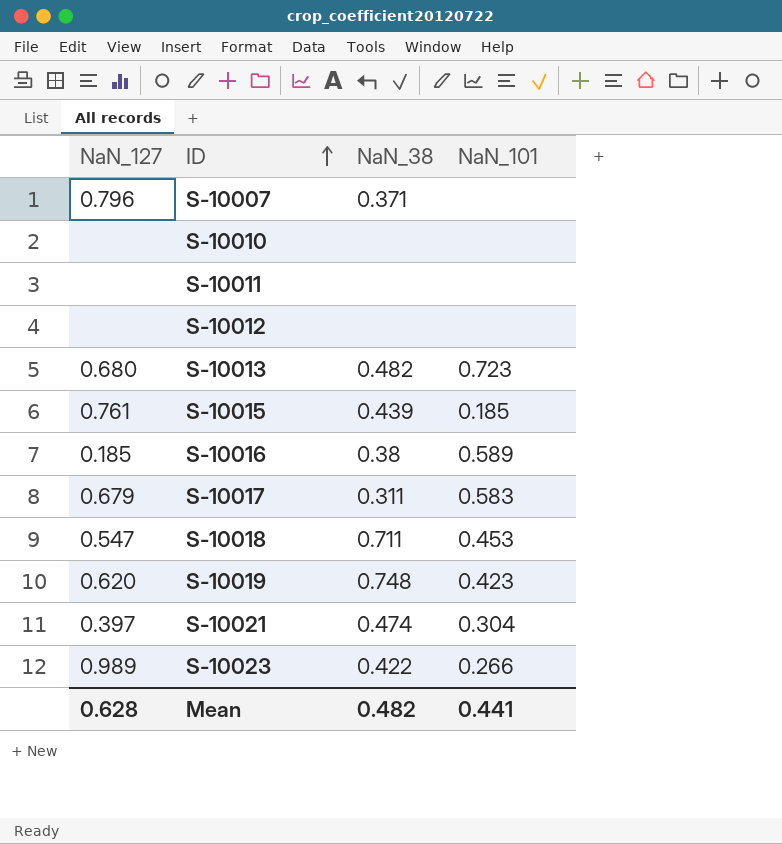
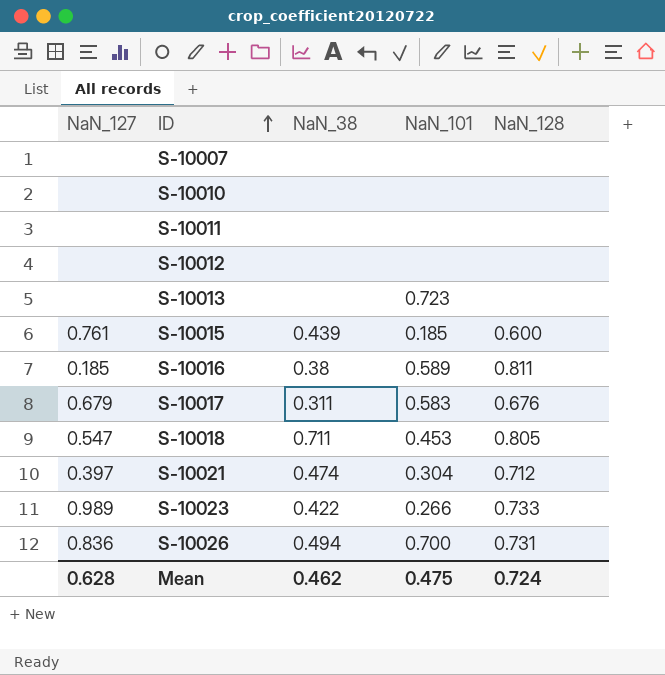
column NaN_128 | position: none -> 5
row S-10019: 0.620 | 0.748 | 0.423 -> none
S-10007 | NaN_127: 0.796 -> none
S-10007 | NaN_38: 0.371 -> none
S-10013 | NaN_127: 0.680 -> none
S-10013 | NaN_38: 0.482 -> none
row S-10026: none -> 0.836 | 0.494 | 0.700 | 0.731
Mean | NaN_38: 0.482 -> 0.462
Mean | NaN_101: 0.441 -> 0.475

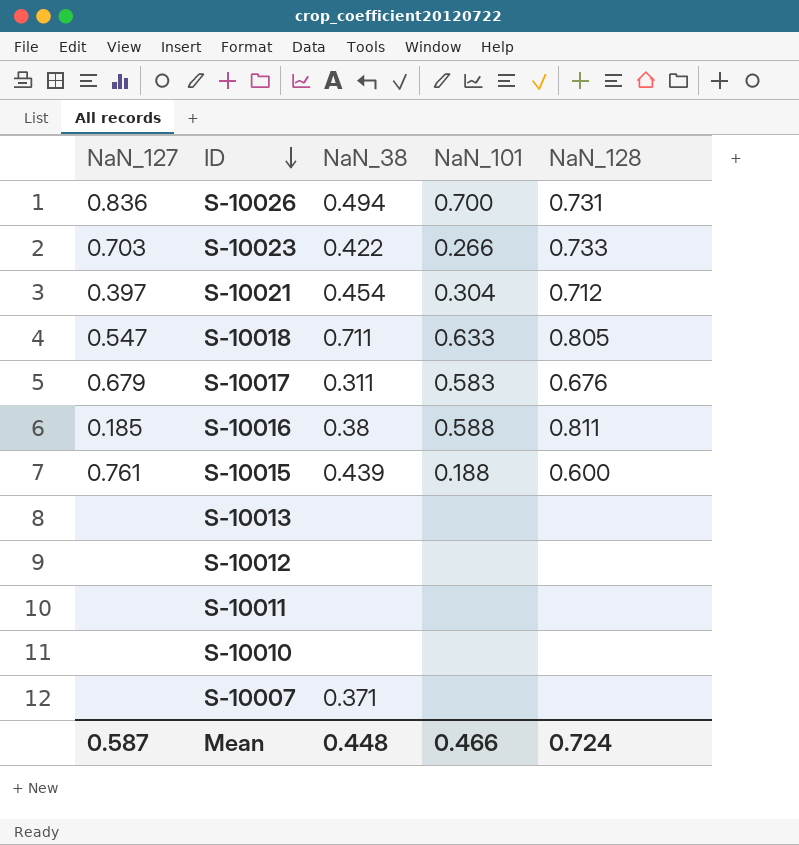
row order: ID ascending -> ID descending
S-10023 | NaN_127: 0.989 -> 0.703
S-10021 | NaN_38: 0.474 -> 0.454
S-10018 | NaN_101: 0.453 -> 0.633
S-10016 | NaN_101: 0.589 -> 0.588
S-10015 | NaN_101: 0.185 -> 0.188
S-10013 | NaN_101: 0.723 -> none
S-10007 | NaN_38: none -> 0.371
Mean | NaN_127: 0.628 -> 0.587
Mean | NaN_38: 0.462 -> 0.448
Mean | NaN_101: 0.475 -> 0.466

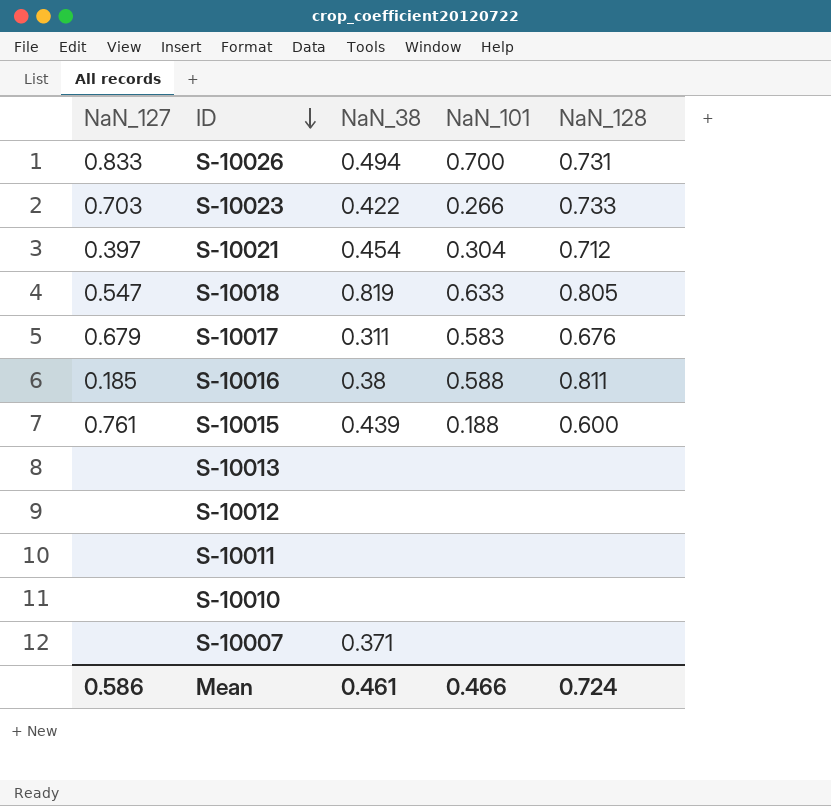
S-10026 | NaN_127: 0.836 -> 0.833
S-10018 | NaN_38: 0.711 -> 0.819
Mean | NaN_127: 0.587 -> 0.586
Mean | NaN_38: 0.448 -> 0.461

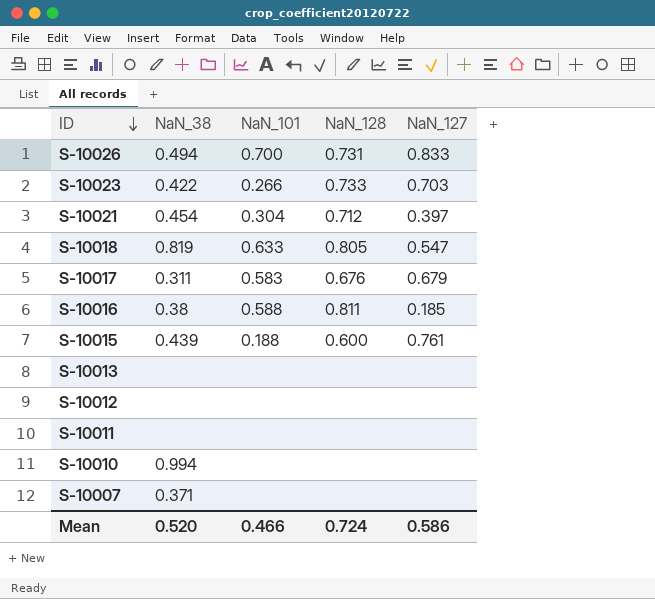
column NaN_127 | position: 1 -> 5
S-10010 | NaN_38: none -> 0.994
Mean | NaN_38: 0.461 -> 0.520

